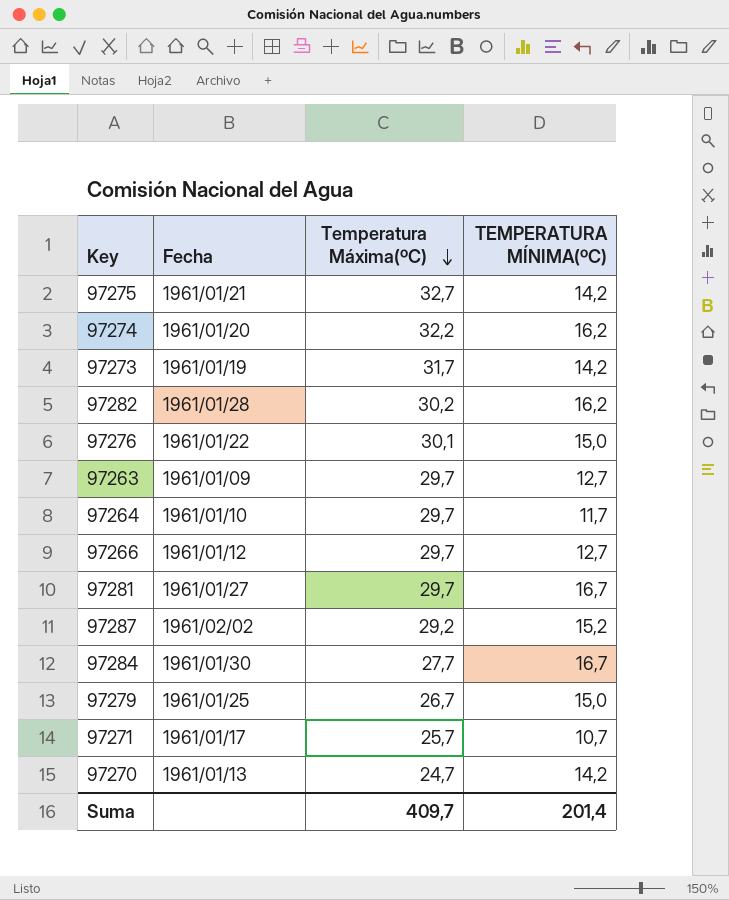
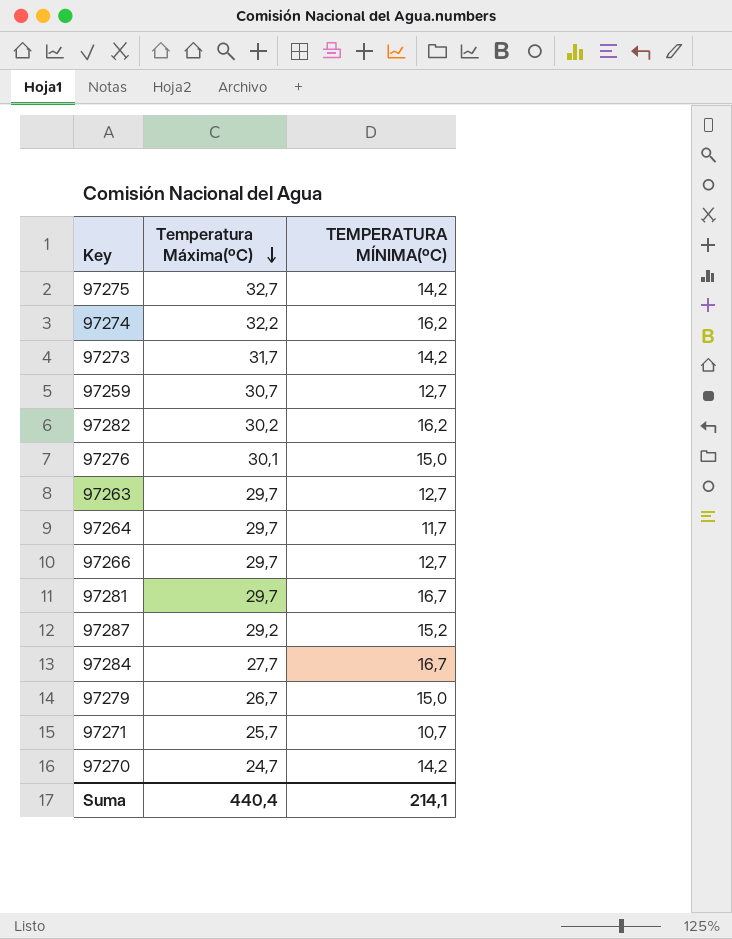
column Fecha | position: 2 -> none
row 97259: none -> 30,7 | 12,7
Suma | Temperatura Máxima(ºC): 409,7 -> 440,4
Suma | TEMPERATURA MÍNIMA(ºC): 201,4 -> 214,1

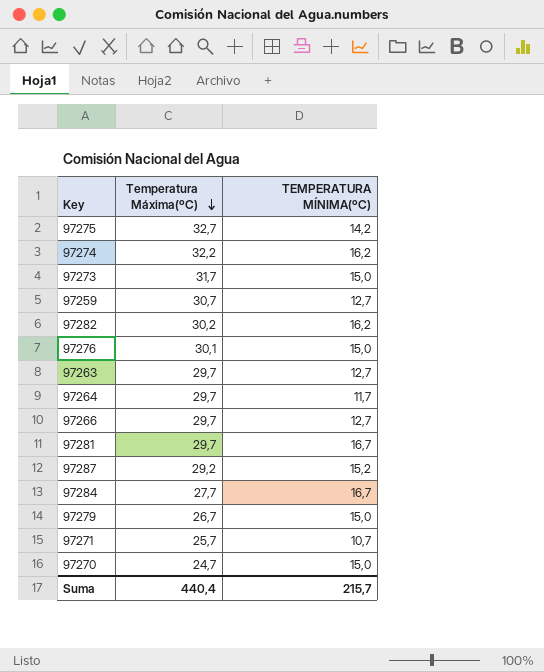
97273 | TEMPERATURA MÍNIMA(ºC): 14,2 -> 15,0
97270 | TEMPERATURA MÍNIMA(ºC): 14,2 -> 15,0
Suma | TEMPERATURA MÍNIMA(ºC): 214,1 -> 215,7

